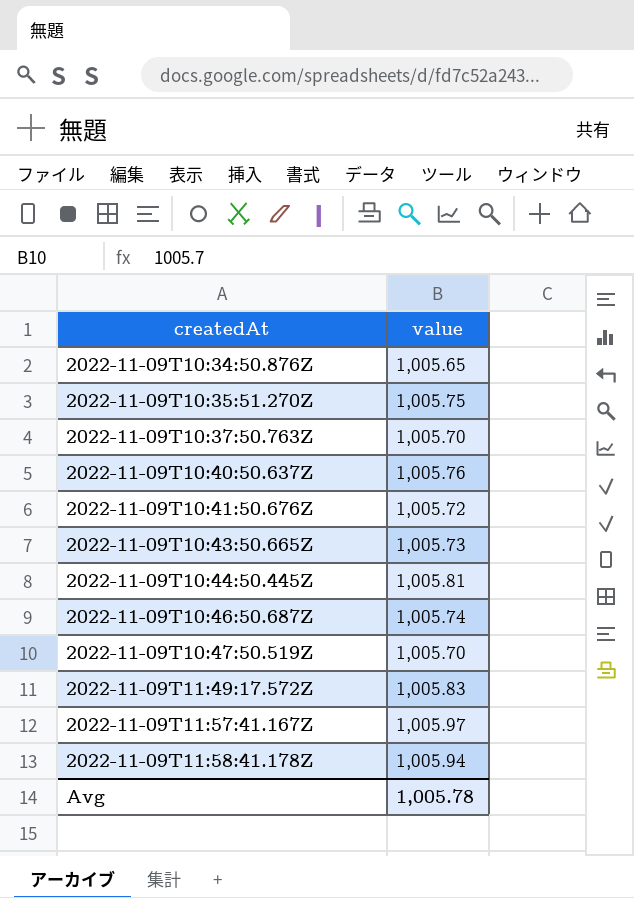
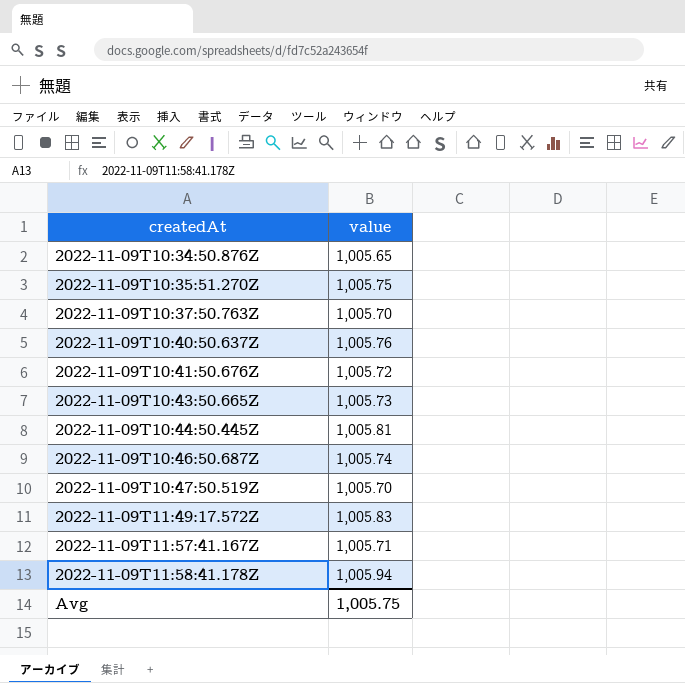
2022-11-09T11:57:41.167Z | value: 1,005.97 -> 1,005.71
Avg | value: 1,005.78 -> 1,005.75

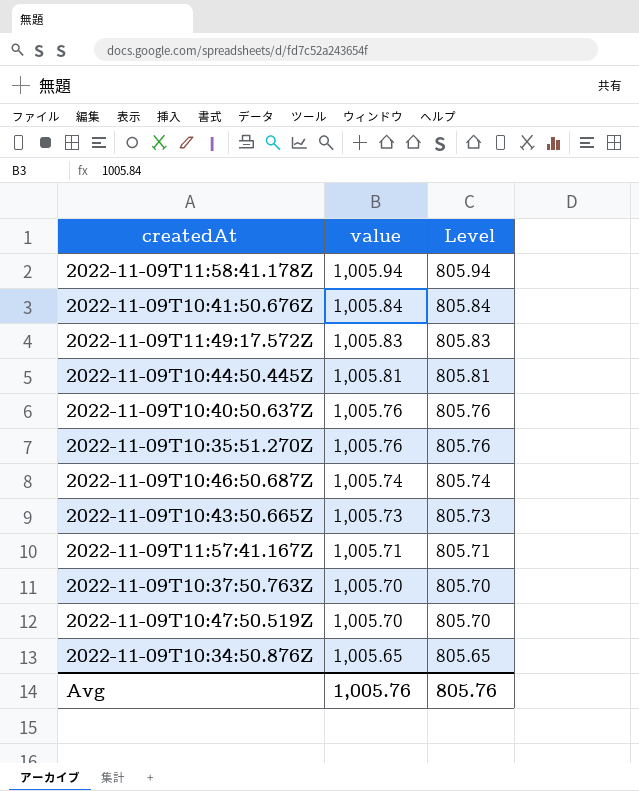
row order: createdAt ascending -> value descending
column Level | formula: none -> [value] - 200
2022-11-09T10:41:50.676Z | value: 1,005.72 -> 1,005.84
2022-11-09T10:35:51.270Z | value: 1,005.75 -> 1,005.76
Avg | value: 1,005.75 -> 1,005.76

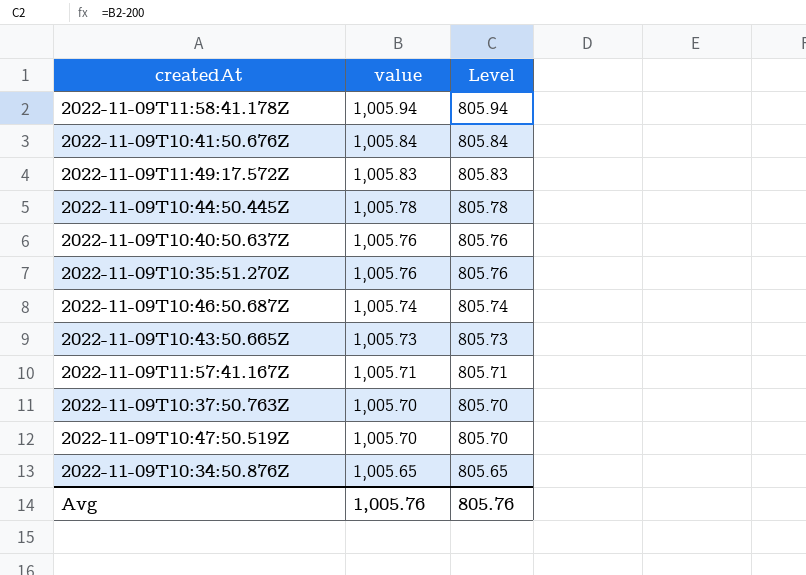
2022-11-09T10:44:50.445Z | value: 1,005.81 -> 1,005.78
2022-11-09T10:44:50.445Z | Level: 805.81 -> 805.78

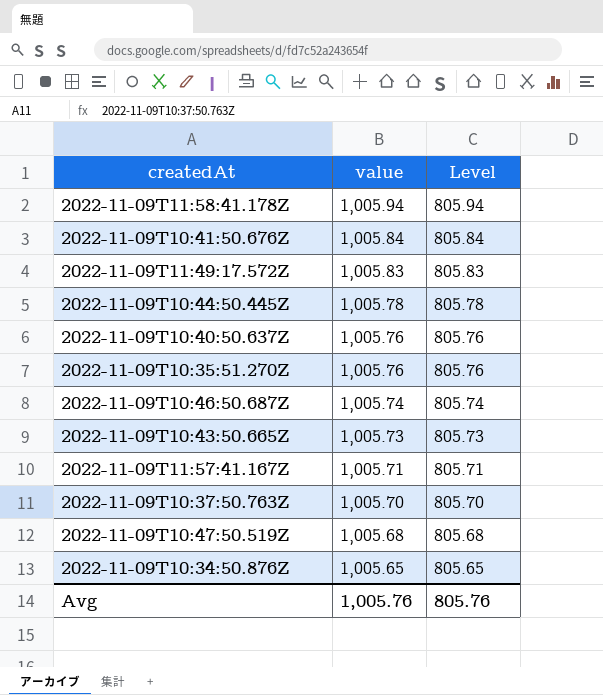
2022-11-09T10:47:50.519Z | value: 1,005.70 -> 1,005.68
2022-11-09T10:47:50.519Z | Level: 805.70 -> 805.68

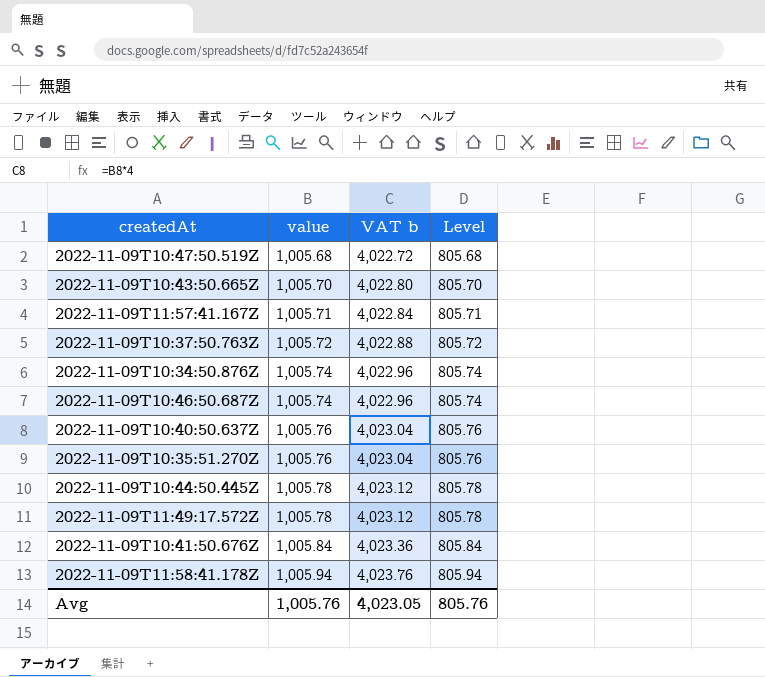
row order: value descending -> value ascending
column VAT b | formula: none -> [value] * 4
2022-11-09T10:43:50.665Z | value: 1,005.73 -> 1,005.70
2022-11-09T10:43:50.665Z | Level: 805.73 -> 805.70
2022-11-09T10:37:50.763Z | value: 1,005.70 -> 1,005.72
2022-11-09T10:37:50.763Z | Level: 805.70 -> 805.72
2022-11-09T10:34:50.876Z | value: 1,005.65 -> 1,005.74
2022-11-09T10:34:50.876Z | Level: 805.65 -> 805.74
2022-11-09T11:49:17.572Z | value: 1,005.83 -> 1,005.78
2022-11-09T11:49:17.572Z | Level: 805.83 -> 805.78

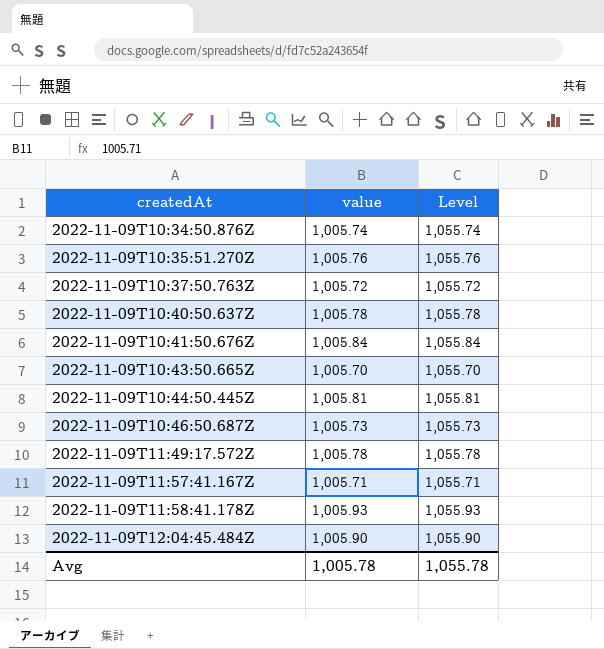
row order: value ascending -> createdAt ascending
column VAT b | formula: [value] * 4 -> none
column Level | formula: [value] - 200 -> [value] + 50
row 2022-11-09T10:47:50.519Z: 1,005.68 | 4,022.72 | 805.68 -> none
2022-11-09T10:40:50.637Z | value: 1,005.76 -> 1,005.78
2022-11-09T10:44:50.445Z | value: 1,005.78 -> 1,005.81
2022-11-09T10:46:50.687Z | value: 1,005.74 -> 1,005.73
2022-11-09T11:58:41.178Z | value: 1,005.94 -> 1,005.93
row 2022-11-09T12:04:45.484Z: none -> 1,005.90 | 1,055.90
Avg | value: 1,005.76 -> 1,005.78
Avg | Level: 805.76 -> 1,055.78

